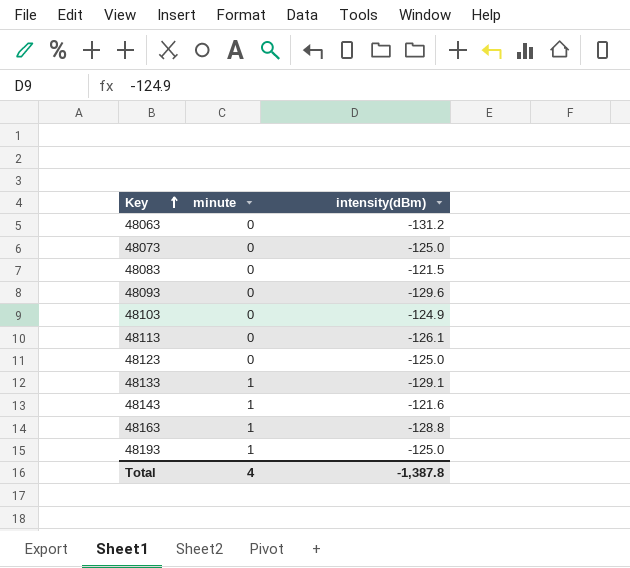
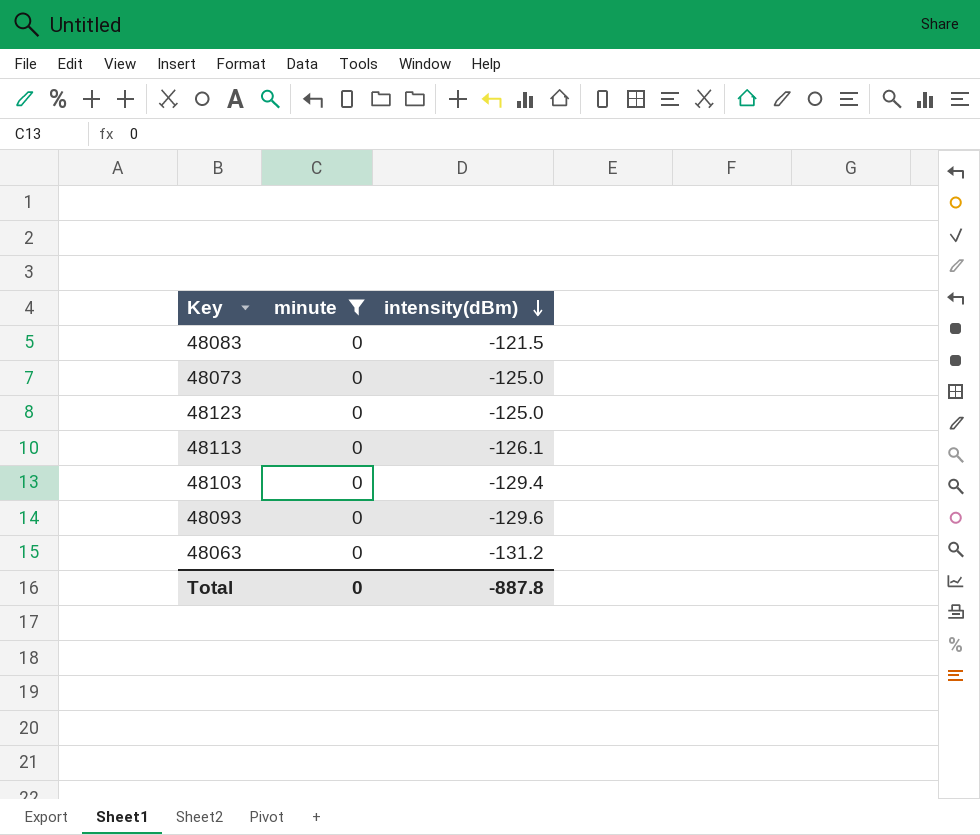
filter: none -> minute = 0
row order: Key ascending -> intensity(dBm) descending
48103 | intensity(dBm): -124.9 -> -129.4
Total | minute: 4 -> 0
Total | intensity(dBm): -1,387.8 -> -887.8

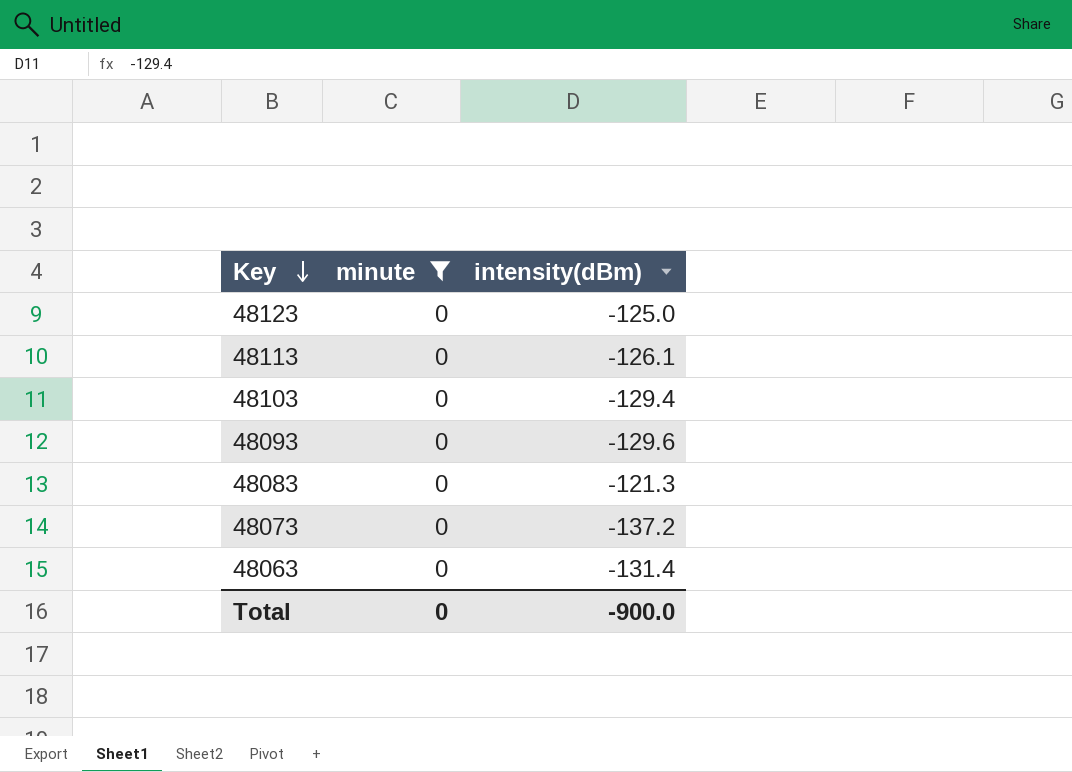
row order: intensity(dBm) descending -> Key descending
48083 | intensity(dBm): -121.5 -> -121.3
48073 | intensity(dBm): -125.0 -> -137.2
48063 | intensity(dBm): -131.2 -> -131.4
Total | intensity(dBm): -887.8 -> -900.0

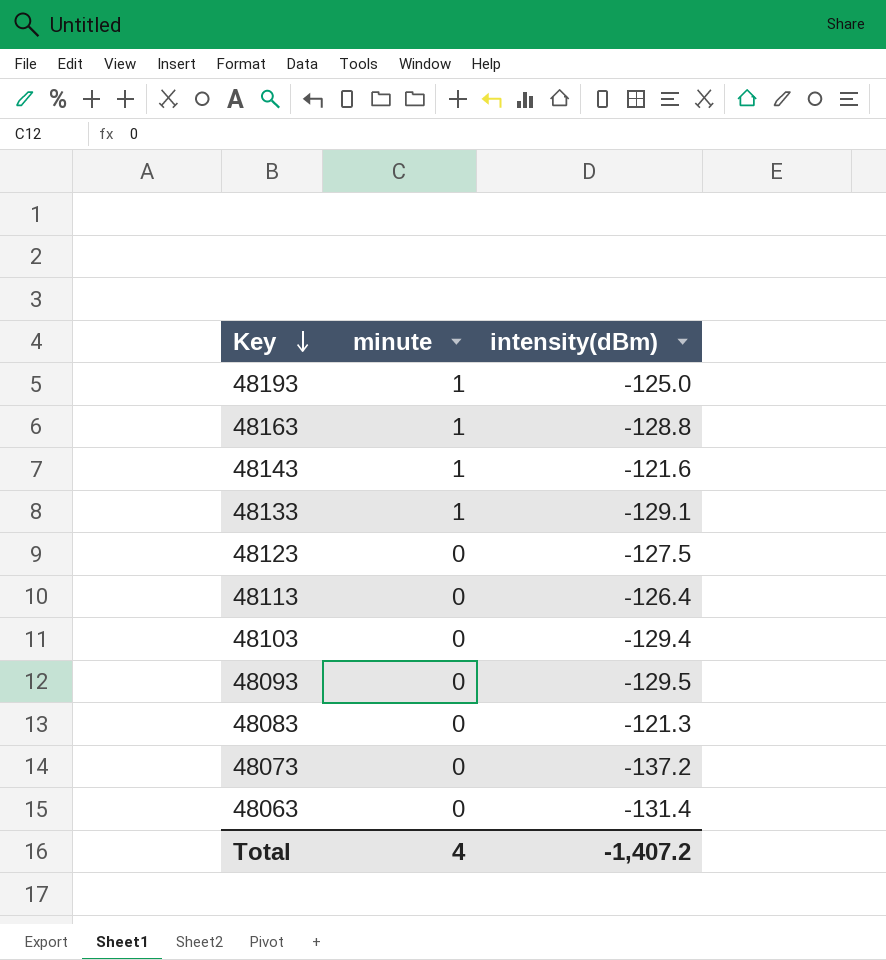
filter: minute = 0 -> none
48123 | intensity(dBm): -125.0 -> -127.5
48113 | intensity(dBm): -126.1 -> -126.4
48093 | intensity(dBm): -129.6 -> -129.5
Total | minute: 0 -> 4
Total | intensity(dBm): -900.0 -> -1,407.2

